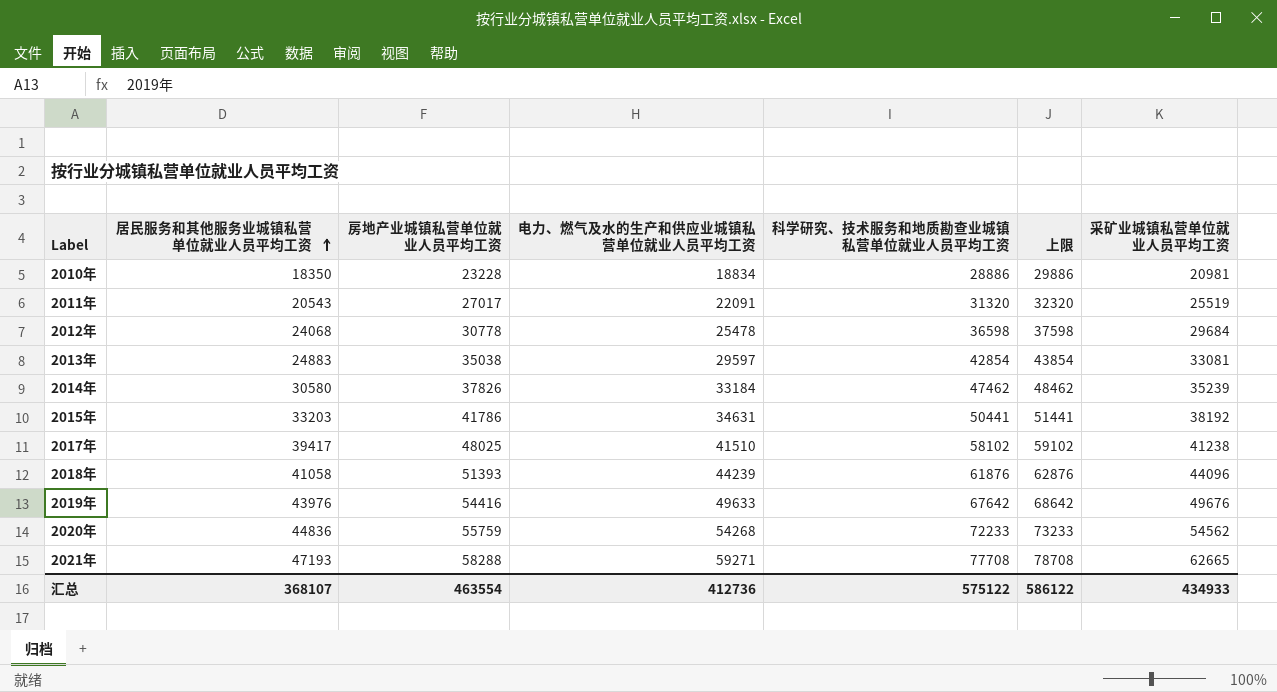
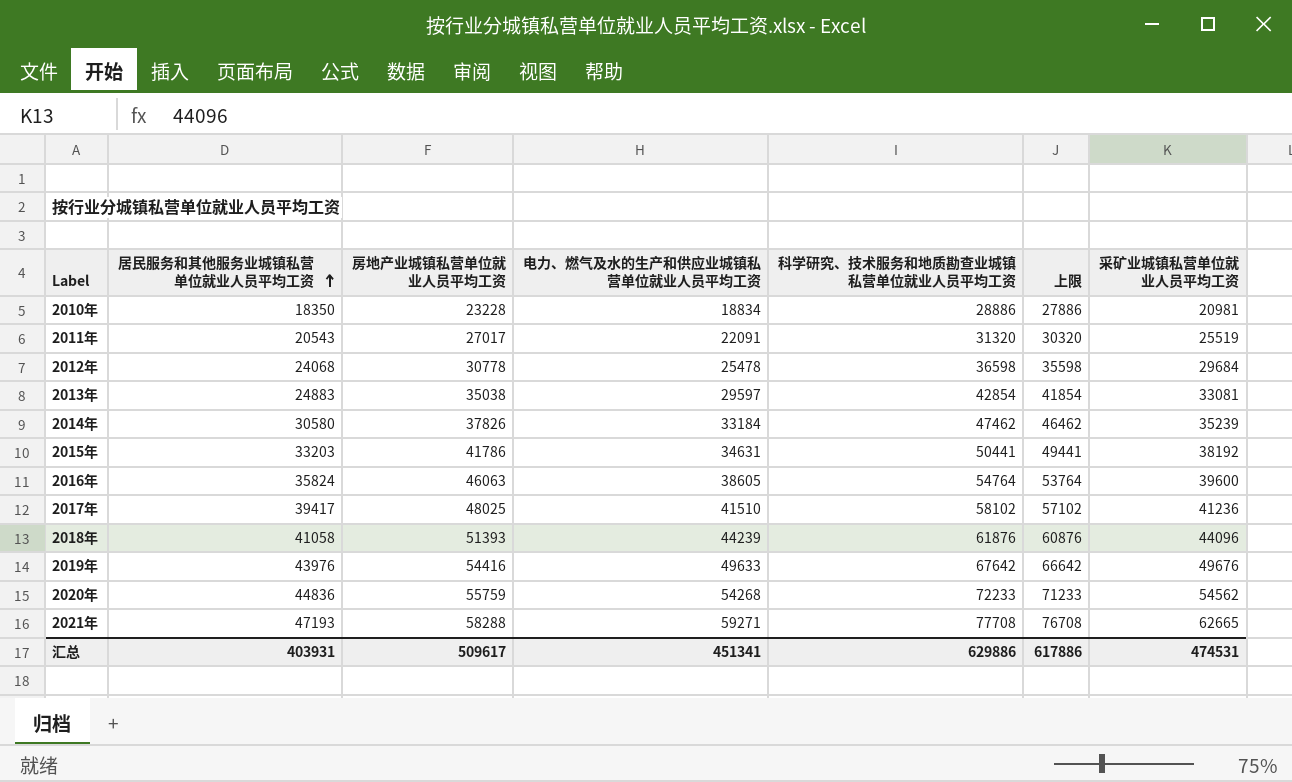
column 上限 | formula: [科学研究、技术服务和地质勘查业城镇私营单位就业人员平均工资] + 1000 -> [科学研究、技术服务和地质勘查业城镇私营单位就业人员平均工资] - 1000
row 2016年: none -> 35824 | 46063 | 38605 | 54764 | 53764 | 39600
2017年 | 采矿业城镇私营单位就业人员平均工资: 41238 -> 41236
汇总 | 居民服务和其他服务业城镇私营单位就业人员平均工资: 368107 -> 403931
汇总 | 房地产业城镇私营单位就业人员平均工资: 463554 -> 509617
汇总 | 电力、燃气及水的生产和供应业城镇私营单位就业人员平均工资: 412736 -> 451341
汇总 | 科学研究、技术服务和地质勘查业城镇私营单位就业人员平均工资: 575122 -> 629886
汇总 | 上限: 586122 -> 617886
汇总 | 采矿业城镇私营单位就业人员平均工资: 434933 -> 474531

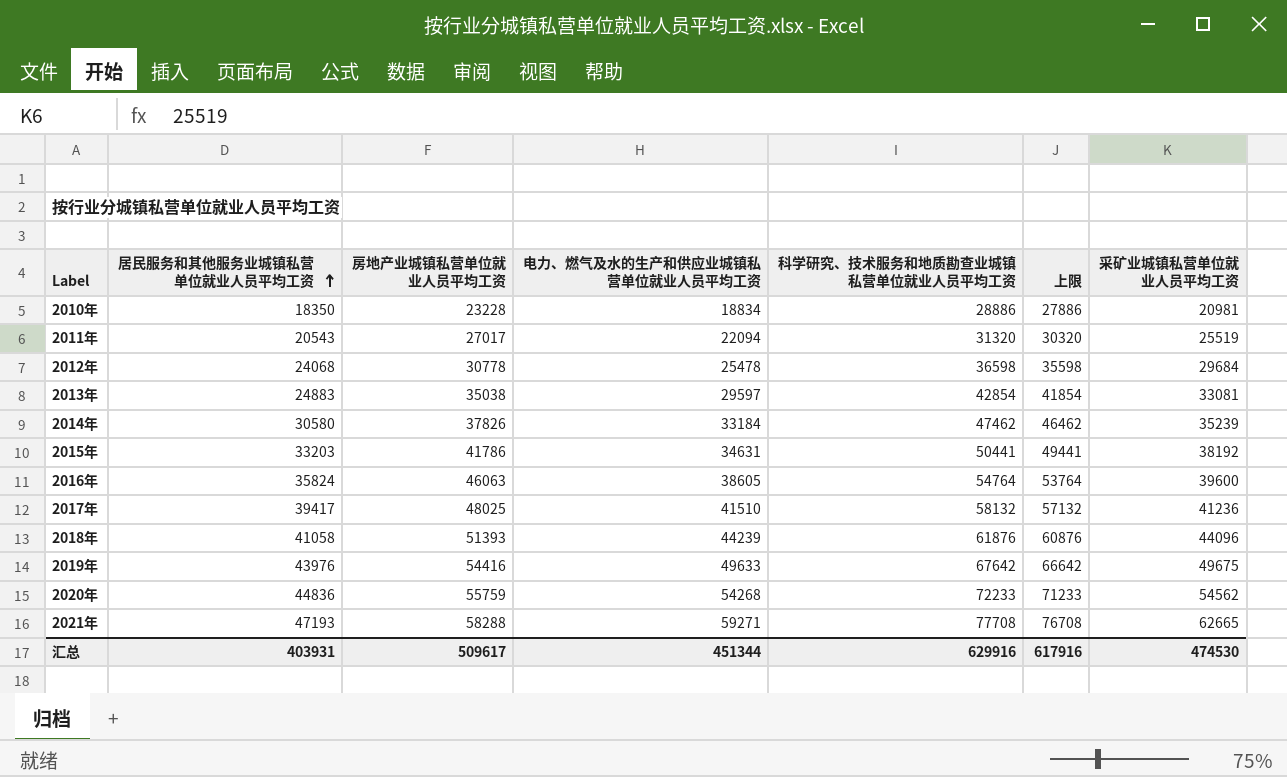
2011年 | 电力、燃气及水的生产和供应业城镇私营单位就业人员平均工资: 22091 -> 22094
2017年 | 科学研究、技术服务和地质勘查业城镇私营单位就业人员平均工资: 58102 -> 58132
2017年 | 上限: 57102 -> 57132
2019年 | 采矿业城镇私营单位就业人员平均工资: 49676 -> 49675
汇总 | 电力、燃气及水的生产和供应业城镇私营单位就业人员平均工资: 451341 -> 451344
汇总 | 科学研究、技术服务和地质勘查业城镇私营单位就业人员平均工资: 629886 -> 629916
汇总 | 上限: 617886 -> 617916
汇总 | 采矿业城镇私营单位就业人员平均工资: 474531 -> 474530

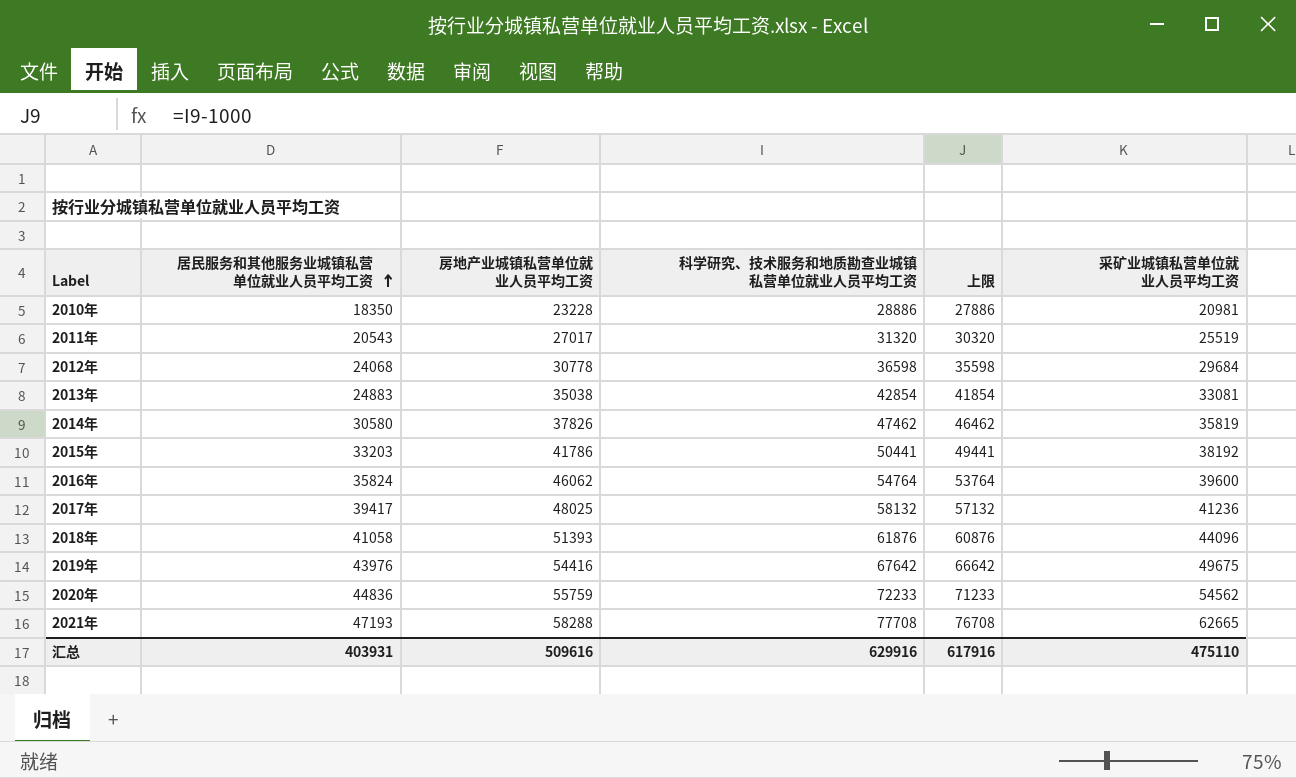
column 电力、燃气及水的生产和供应业城镇私营单位就业人员平均工资 | position: 4 -> none
2014年 | 采矿业城镇私营单位就业人员平均工资: 35239 -> 35819
2016年 | 房地产业城镇私营单位就业人员平均工资: 46063 -> 46062
汇总 | 房地产业城镇私营单位就业人员平均工资: 509617 -> 509616
汇总 | 采矿业城镇私营单位就业人员平均工资: 474530 -> 475110

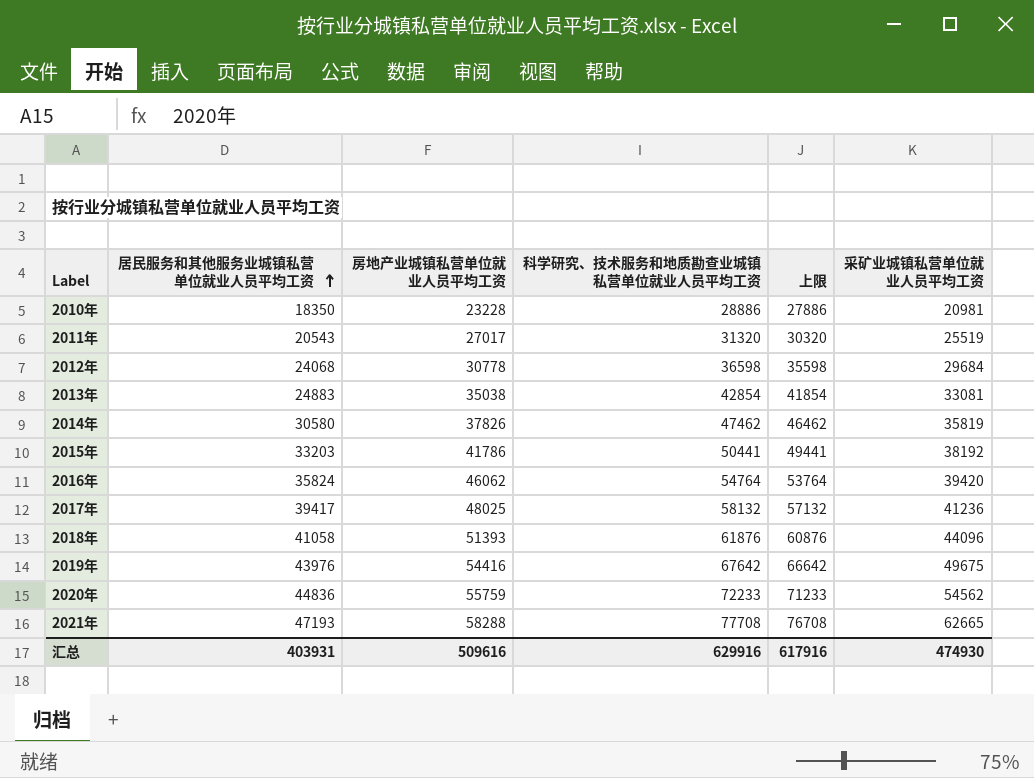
2016年 | 采矿业城镇私营单位就业人员平均工资: 39600 -> 39420
汇总 | 采矿业城镇私营单位就业人员平均工资: 475110 -> 474930

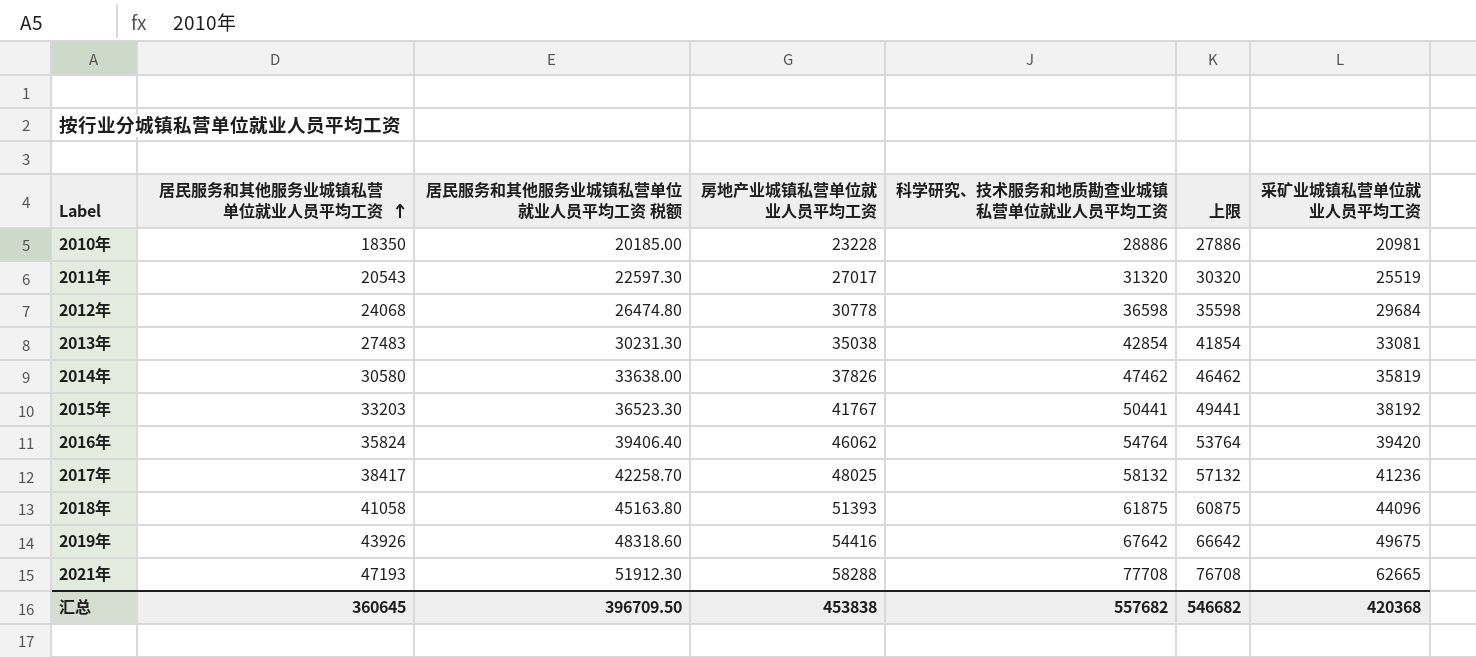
column 居民服务和其他服务业城镇私营单位就业人员平均工资 税额 | formula: none -> [居民服务和其他服务业城镇私营单位就业人员平均工资] * 1.1
row 2020年: 44836 | 55759 | 72233 | 71233 | 54562 -> none
2013年 | 居民服务和其他服务业城镇私营单位就业人员平均工资: 24883 -> 27483
2015年 | 房地产业城镇私营单位就业人员平均工资: 41786 -> 41767
2017年 | 居民服务和其他服务业城镇私营单位就业人员平均工资: 39417 -> 38417
2018年 | 科学研究、技术服务和地质勘查业城镇私营单位就业人员平均工资: 61876 -> 61875
2018年 | 上限: 60876 -> 60875
2019年 | 居民服务和其他服务业城镇私营单位就业人员平均工资: 43976 -> 43926
汇总 | 居民服务和其他服务业城镇私营单位就业人员平均工资: 403931 -> 360645
汇总 | 房地产业城镇私营单位就业人员平均工资: 509616 -> 453838
汇总 | 科学研究、技术服务和地质勘查业城镇私营单位就业人员平均工资: 629916 -> 557682
汇总 | 上限: 617916 -> 546682
汇总 | 采矿业城镇私营单位就业人员平均工资: 474930 -> 420368

